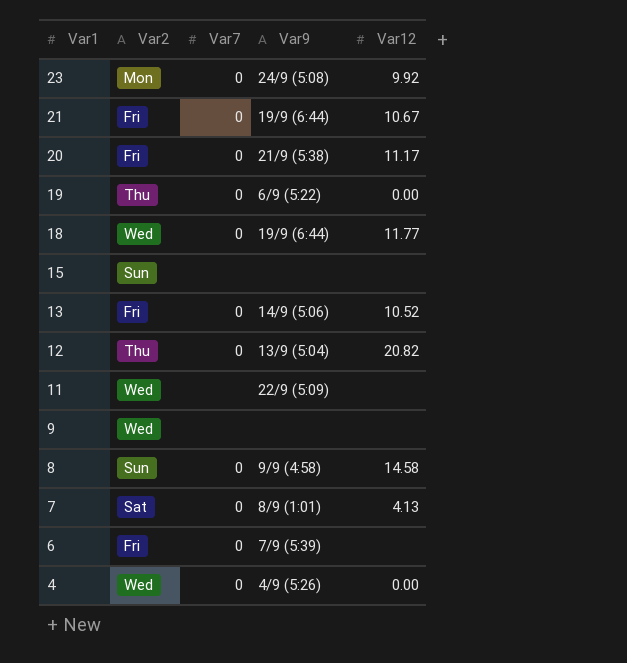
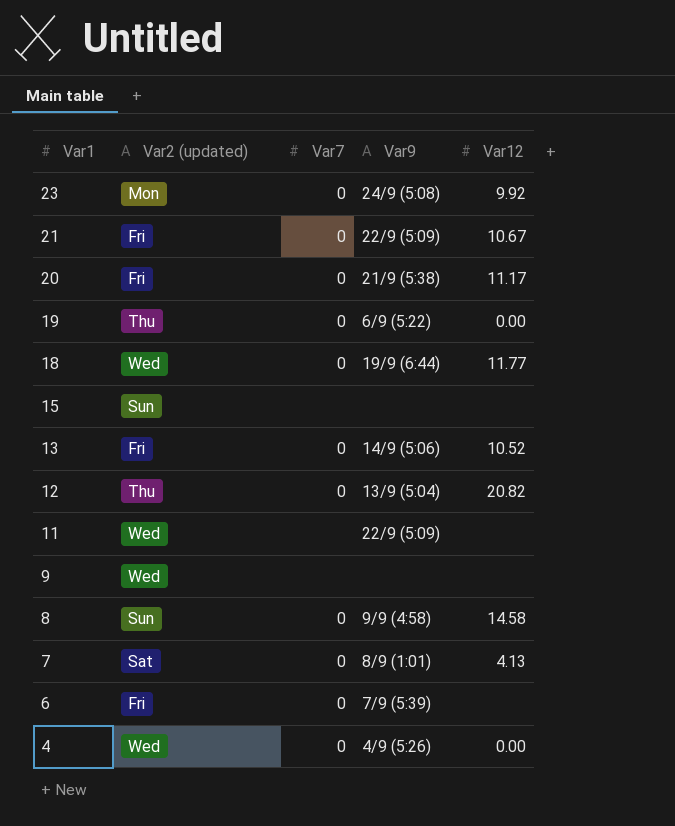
column name: Var2 -> Var2 (updated)
21 | Var9: 19/9 (6:44) -> 22/9 (5:09)

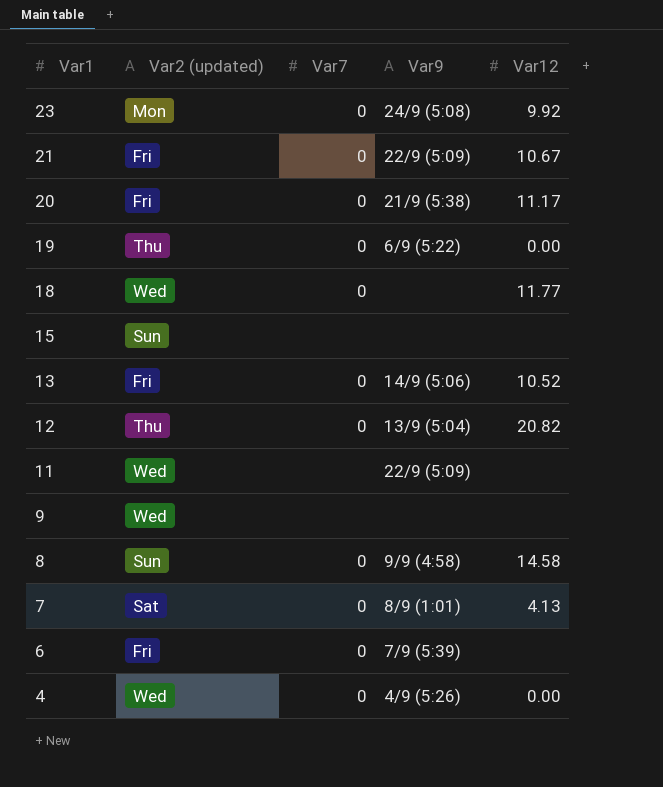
18 | Var9: 19/9 (6:44) -> none

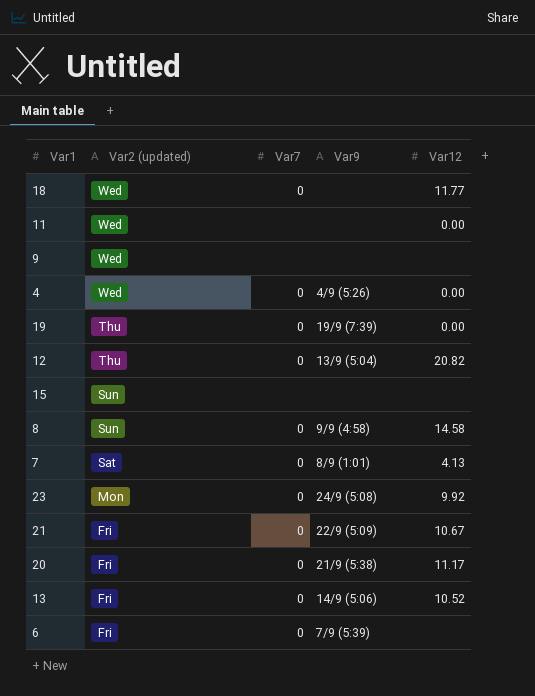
row order: Var1 descending -> Var2 (updated) descending
11 | Var9: 22/9 (5:09) -> none
11 | Var12: none -> 0.00
19 | Var9: 6/9 (5:22) -> 19/9 (7:39)

